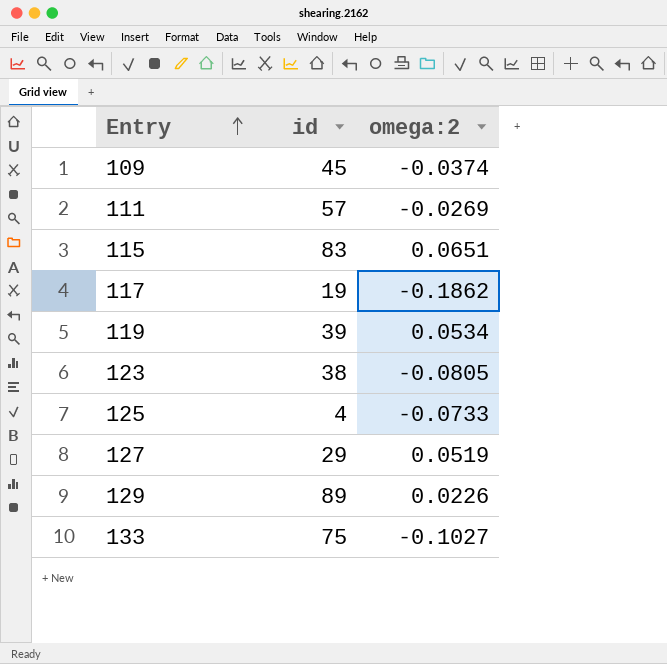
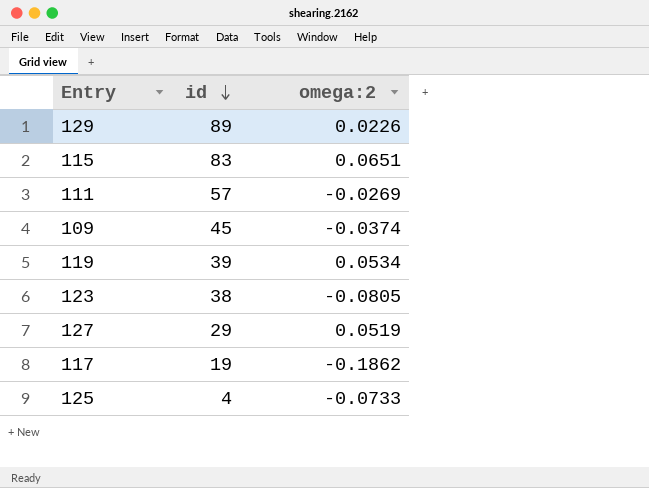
row order: Entry ascending -> id descending
row 133: 75 | -0.1027 -> none

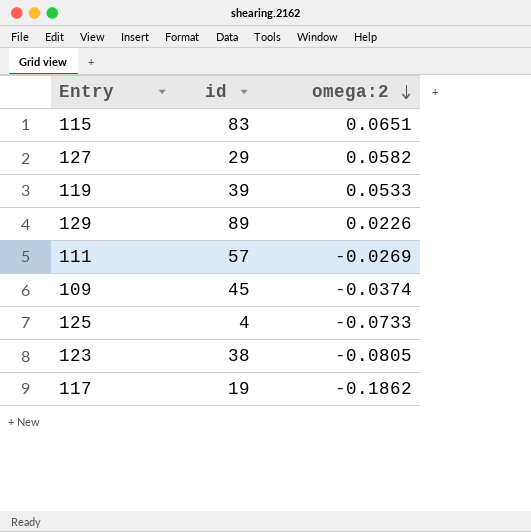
row order: id descending -> omega:2 descending
127 | omega:2: 0.0519 -> 0.0582
119 | omega:2: 0.0534 -> 0.0533

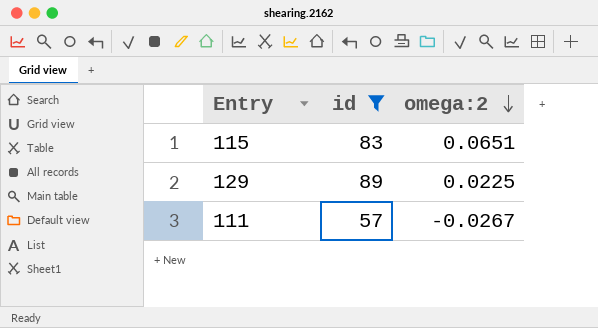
filter: none -> id >= 57
129 | omega:2: 0.0226 -> 0.0225
111 | omega:2: -0.0269 -> -0.0267

